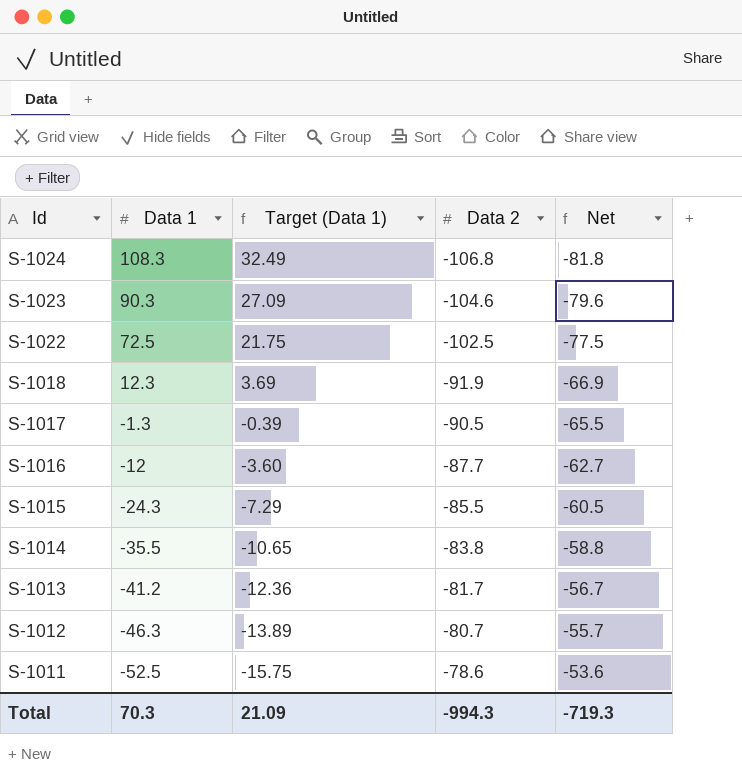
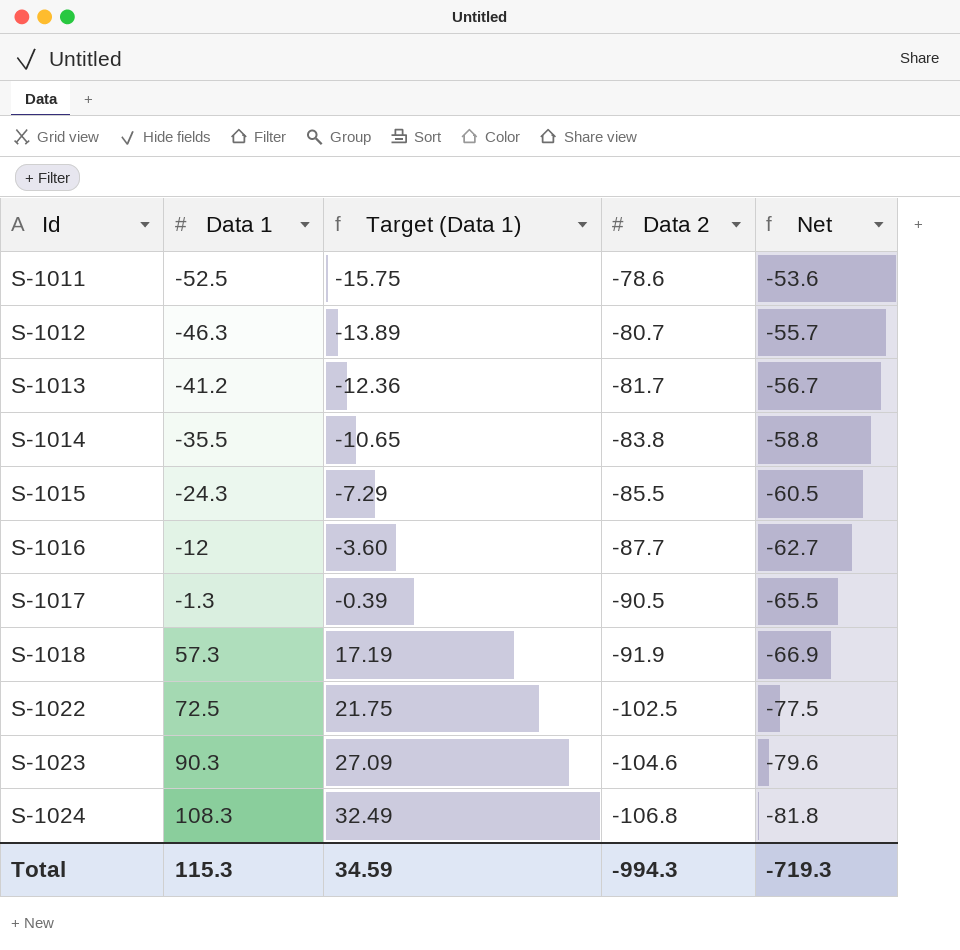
row order: Id descending -> Id ascending
S-1018 | Data 1: 12.3 -> 57.3
S-1018 | Target (Data 1): 3.69 -> 17.19
Total | Data 1: 70.3 -> 115.3
Total | Target (Data 1): 21.09 -> 34.59

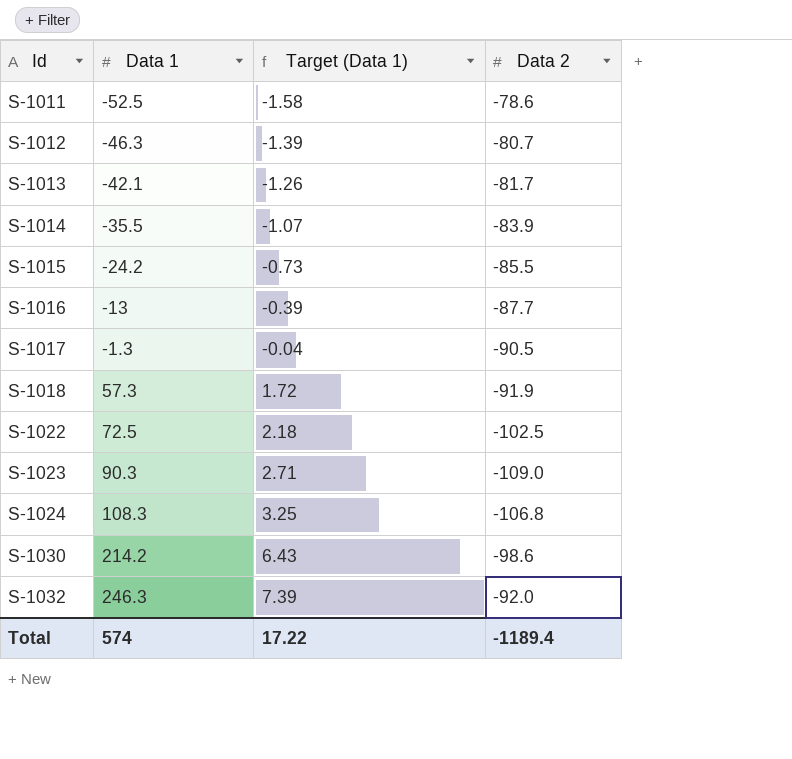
column Net | formula: [Data 2] + 25 -> none
column Target (Data 1) | formula: [Data 1] * 0.3 -> [Data 1] * 0.03
S-1013 | Data 1: -41.2 -> -42.1
S-1014 | Data 2: -83.8 -> -83.9
S-1015 | Data 1: -24.3 -> -24.2
S-1016 | Data 1: -12 -> -13
S-1023 | Data 2: -104.6 -> -109.0
row S-1030: none -> 214.2 | 6.43 | -98.6
row S-1032: none -> 246.3 | 7.39 | -92.0
Total | Data 1: 115.3 -> 574
Total | Target (Data 1): 34.59 -> 17.22
Total | Data 2: -994.3 -> -1189.4

